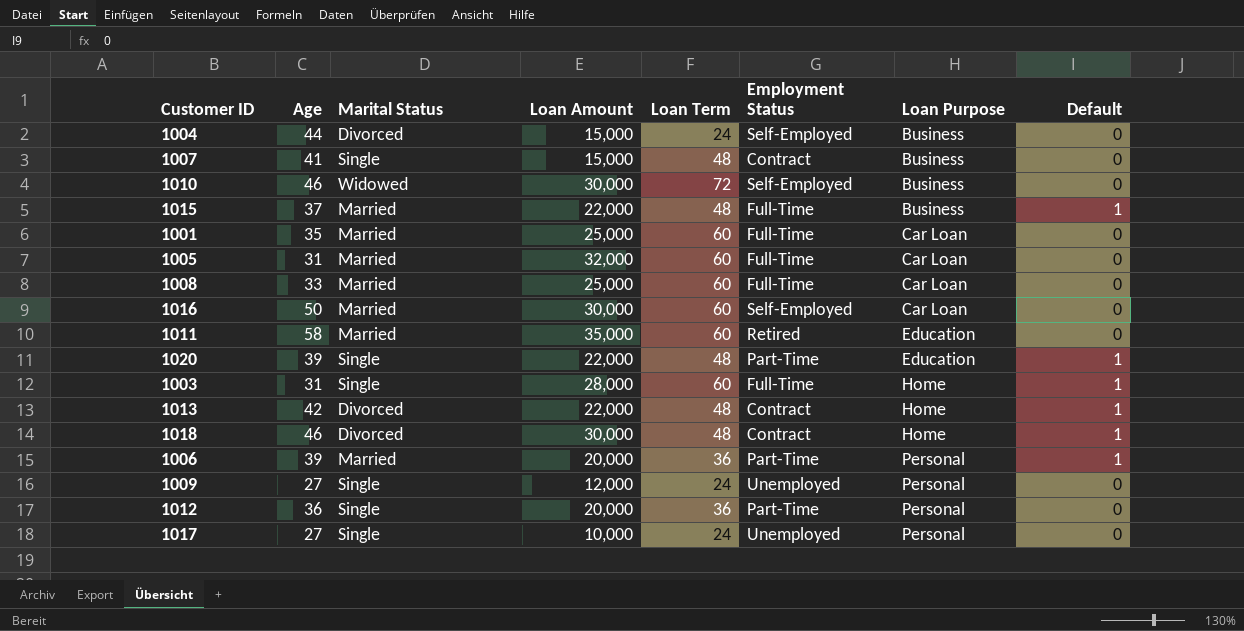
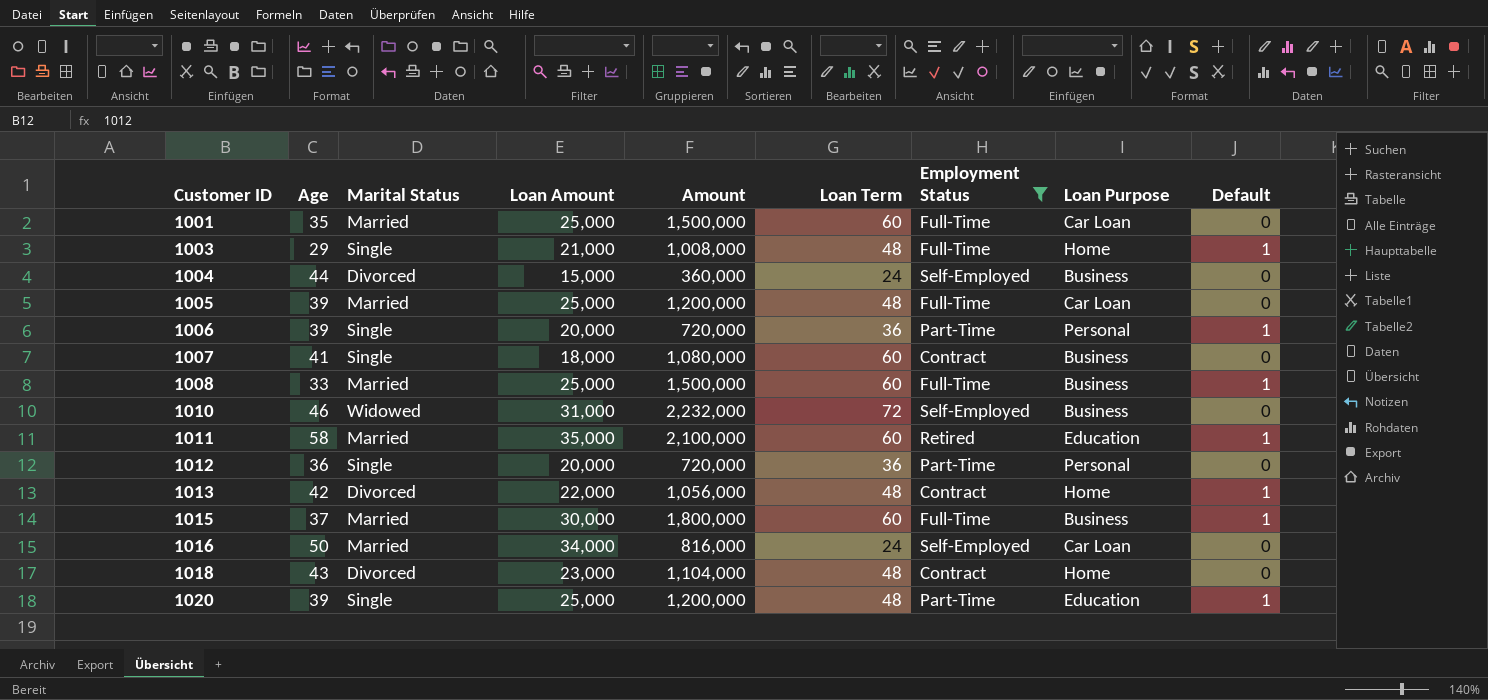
filter: none -> Employment Status != Unemployed
row order: Loan Purpose ascending -> Customer ID ascending
column Amount | formula: none -> [Loan Amount] * [Loan Term]
1003 | Age: 31 -> 29
1003 | Loan Amount: 28,000 -> 21,000
1003 | Loan Term: 60 -> 48
1005 | Age: 31 -> 39
1005 | Loan Amount: 32,000 -> 25,000
1005 | Loan Term: 60 -> 48
1006 | Marital Status: Married -> Single
1007 | Loan Amount: 15,000 -> 18,000
1007 | Loan Term: 48 -> 60
1008 | Loan Purpose: Car Loan -> Business
1008 | Default: 0 -> 1
1010 | Loan Amount: 30,000 -> 31,000
1011 | Default: 0 -> 1
1015 | Loan Amount: 22,000 -> 30,000
1015 | Loan Term: 48 -> 60
1016 | Loan Amount: 30,000 -> 34,000
1016 | Loan Term: 60 -> 24
1018 | Age: 46 -> 43
1018 | Loan Amount: 30,000 -> 23,000
1018 | Default: 1 -> 0
1020 | Loan Amount: 22,000 -> 25,000

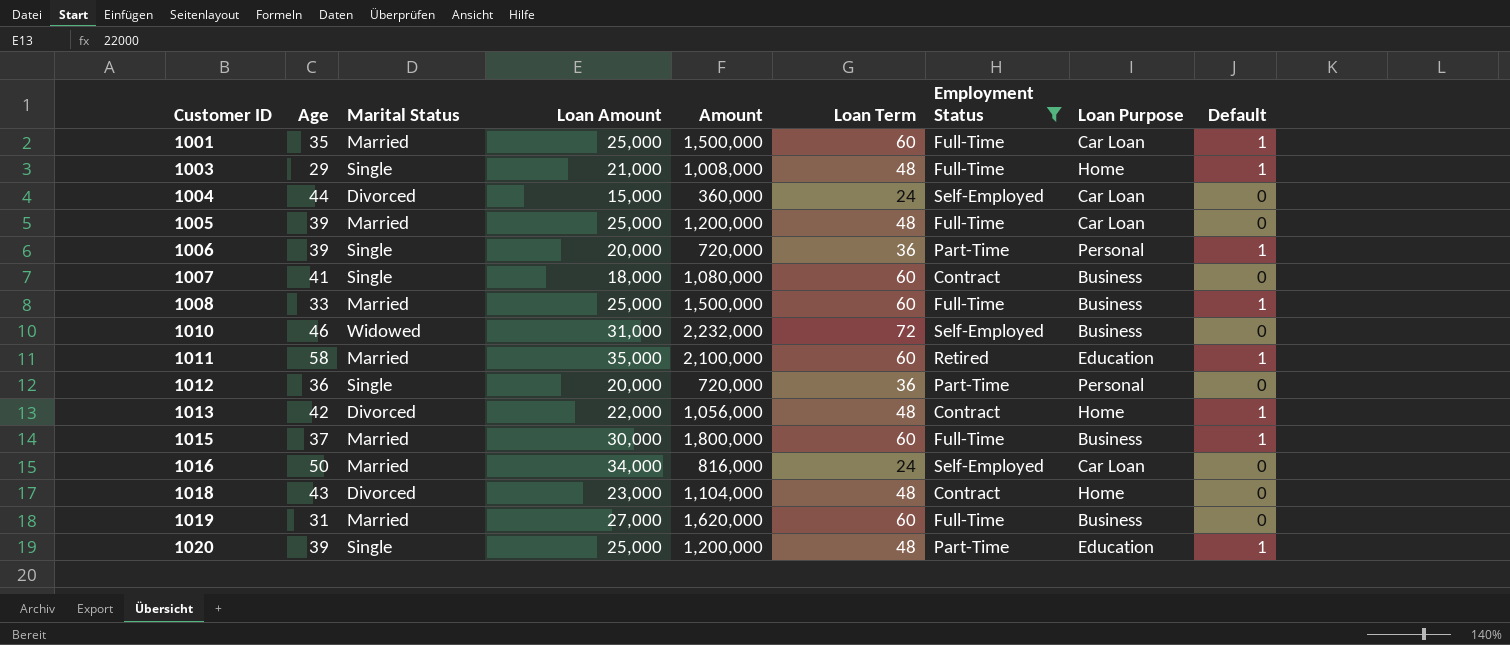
1001 | Default: 0 -> 1
1004 | Loan Purpose: Business -> Car Loan
row 1019: none -> 31 | Married | 27,000 | 1,620,000 | 60 | Full-Time | Business | 0

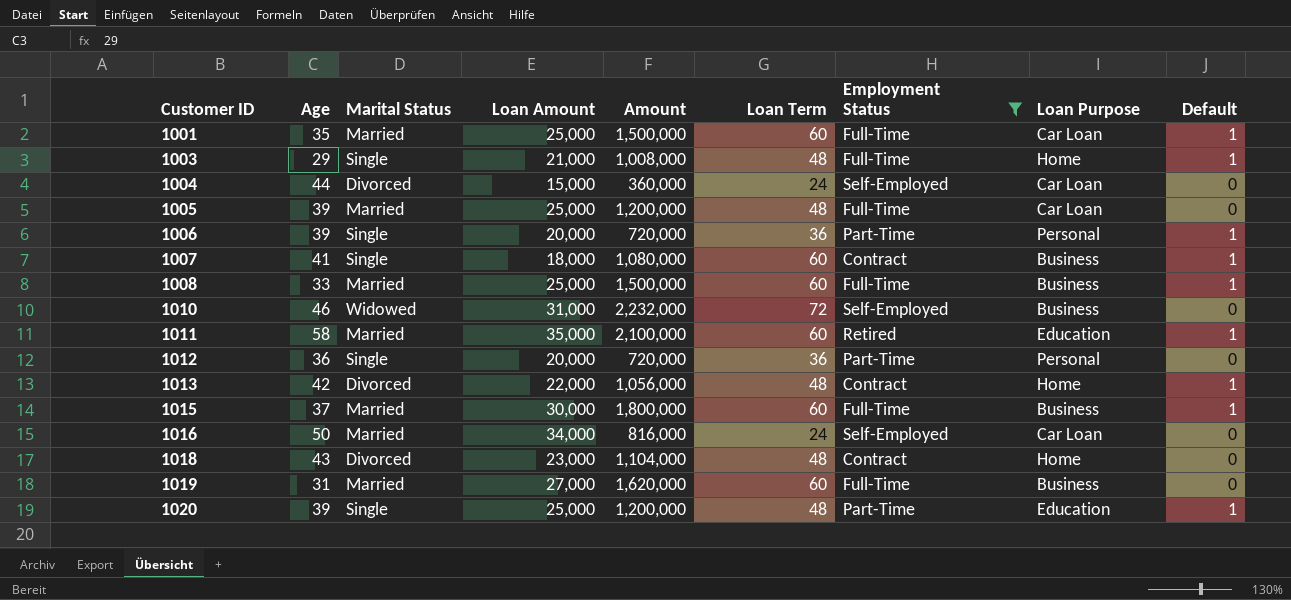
1007 | Default: 0 -> 1

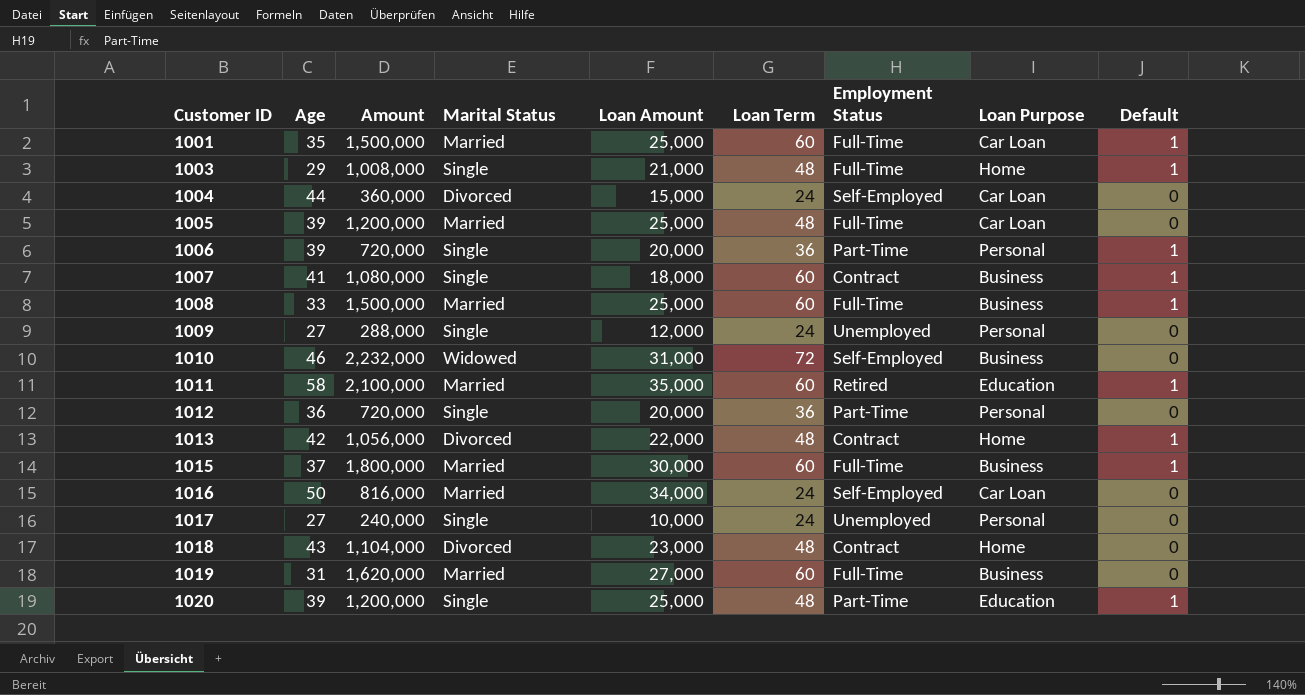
filter: Employment Status != Unemployed -> none
column Amount | position: 5 -> 3

